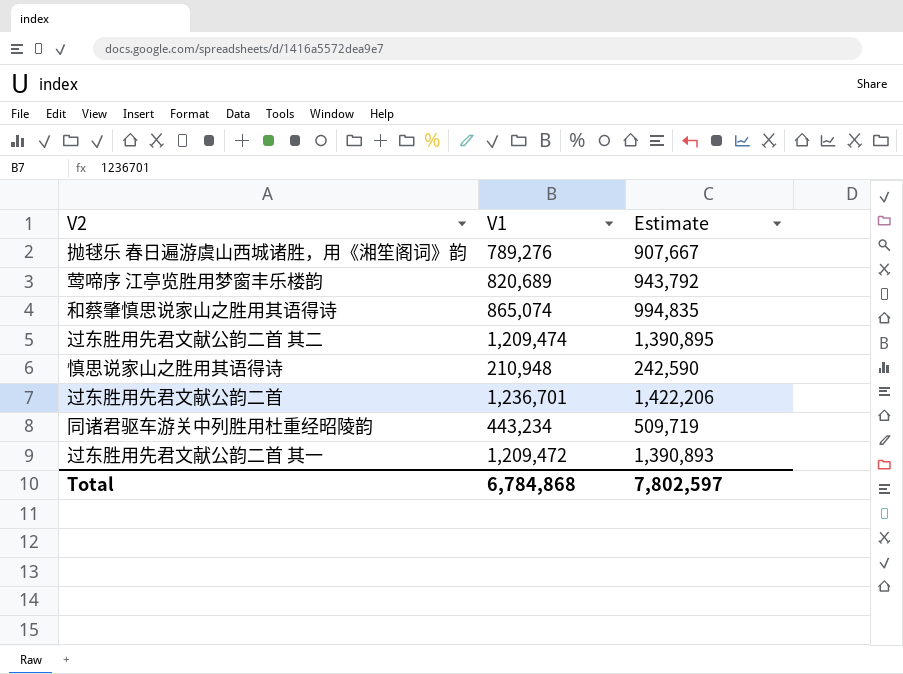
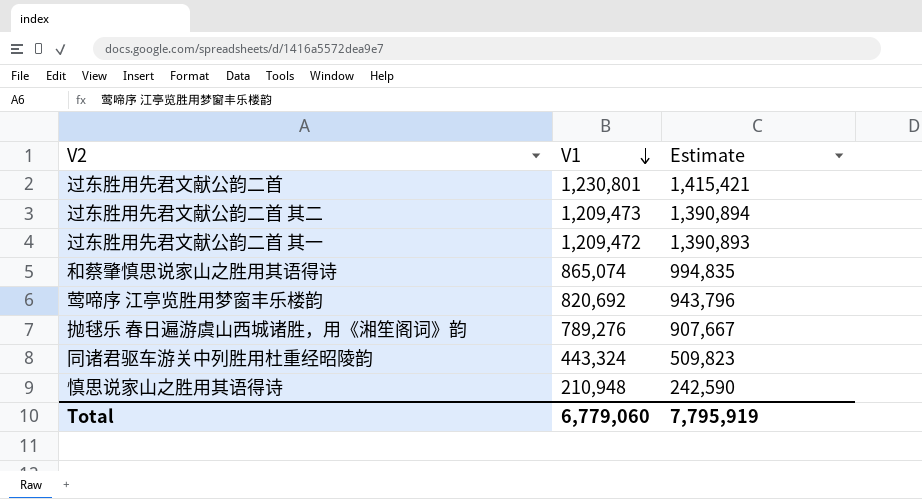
row order: none -> V1 descending
过东胜用先君文献公韵二首 | V1: 1,236,701 -> 1,230,801
过东胜用先君文献公韵二首 | Estimate: 1,422,206 -> 1,415,421
过东胜用先君文献公韵二首 其二 | V1: 1,209,474 -> 1,209,473
过东胜用先君文献公韵二首 其二 | Estimate: 1,390,895 -> 1,390,894
莺啼序 江亭览胜用梦窗丰乐楼韵 | V1: 820,689 -> 820,692
莺啼序 江亭览胜用梦窗丰乐楼韵 | Estimate: 943,792 -> 943,796
同诸君驱车游关中列胜用杜重经昭陵韵 | V1: 443,234 -> 443,324
同诸君驱车游关中列胜用杜重经昭陵韵 | Estimate: 509,719 -> 509,823
Total | V1: 6,784,868 -> 6,779,060
Total | Estimate: 7,802,597 -> 7,795,919

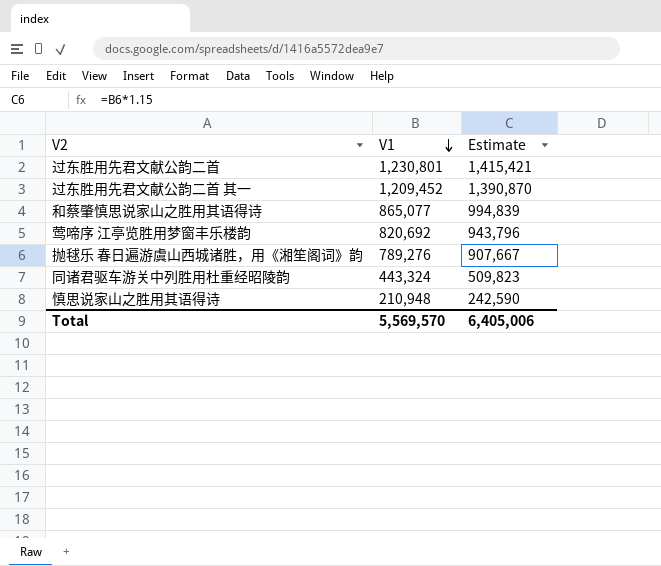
row 过东胜用先君文献公韵二首 其二: 1,209,473 | 1,390,894 -> none
过东胜用先君文献公韵二首 其一 | V1: 1,209,472 -> 1,209,452
过东胜用先君文献公韵二首 其一 | Estimate: 1,390,893 -> 1,390,870
和蔡肇慎思说家山之胜用其语得诗 | V1: 865,074 -> 865,077
和蔡肇慎思说家山之胜用其语得诗 | Estimate: 994,835 -> 994,839
Total | V1: 6,779,060 -> 5,569,570
Total | Estimate: 7,795,919 -> 6,405,006

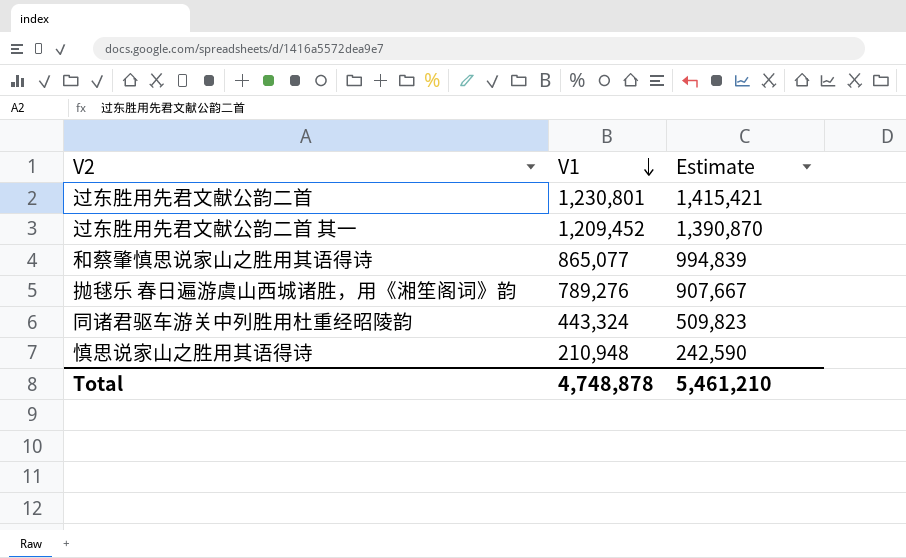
row 莺啼序 江亭览胜用梦窗丰乐楼韵: 820,692 | 943,796 -> none
Total | V1: 5,569,570 -> 4,748,878
Total | Estimate: 6,405,006 -> 5,461,210

